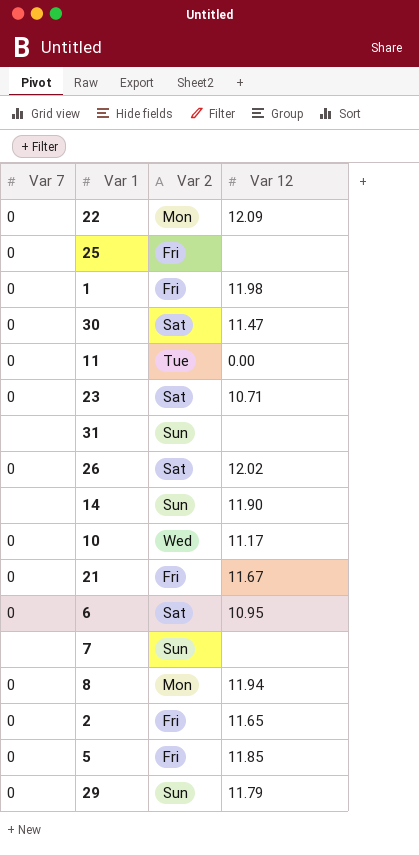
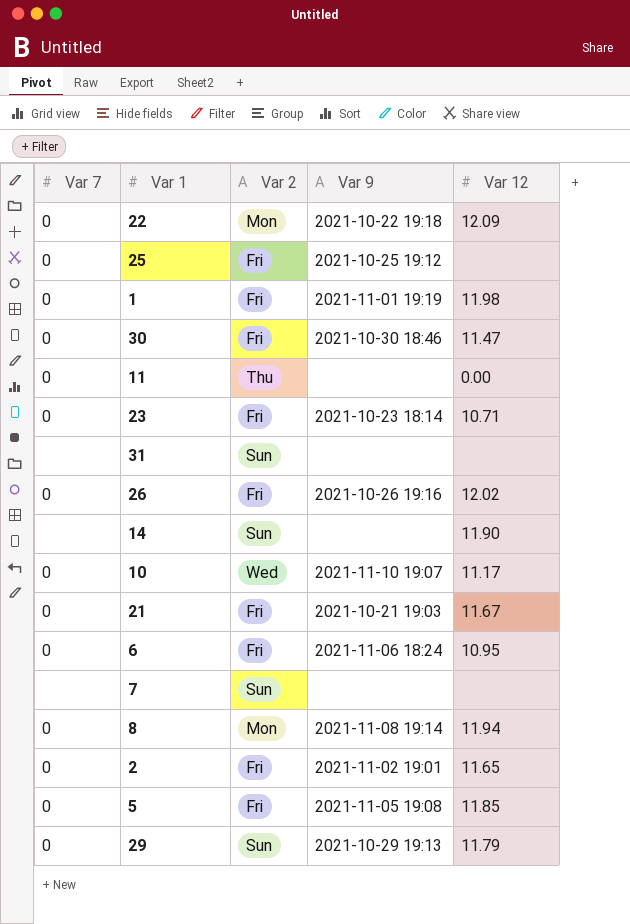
column Var 9 | position: none -> 4
30 | Var 2: Sat -> Fri
11 | Var 2: Tue -> Thu
23 | Var 2: Sat -> Fri
26 | Var 2: Sat -> Fri
6 | Var 2: Sat -> Fri

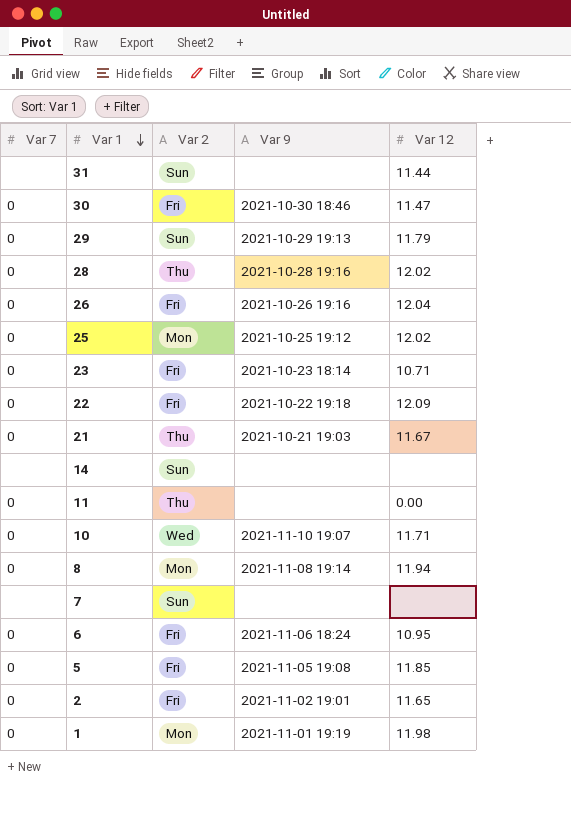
row order: none -> Var 1 descending
31 | Var 12: none -> 11.44
row 28: none -> 0 | Thu | 2021-10-28 19:16 | 12.02
26 | Var 12: 12.02 -> 12.04
25 | Var 2: Fri -> Mon
25 | Var 12: none -> 12.02
22 | Var 2: Mon -> Fri
21 | Var 2: Fri -> Thu
14 | Var 12: 11.90 -> none
10 | Var 12: 11.17 -> 11.71
1 | Var 2: Fri -> Mon

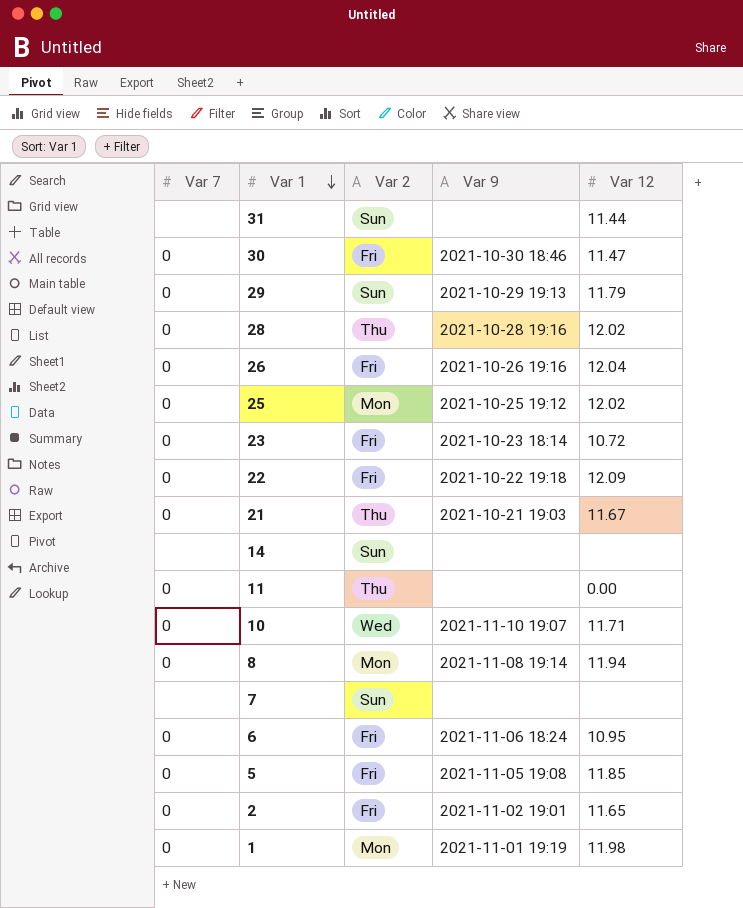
23 | Var 12: 10.71 -> 10.72

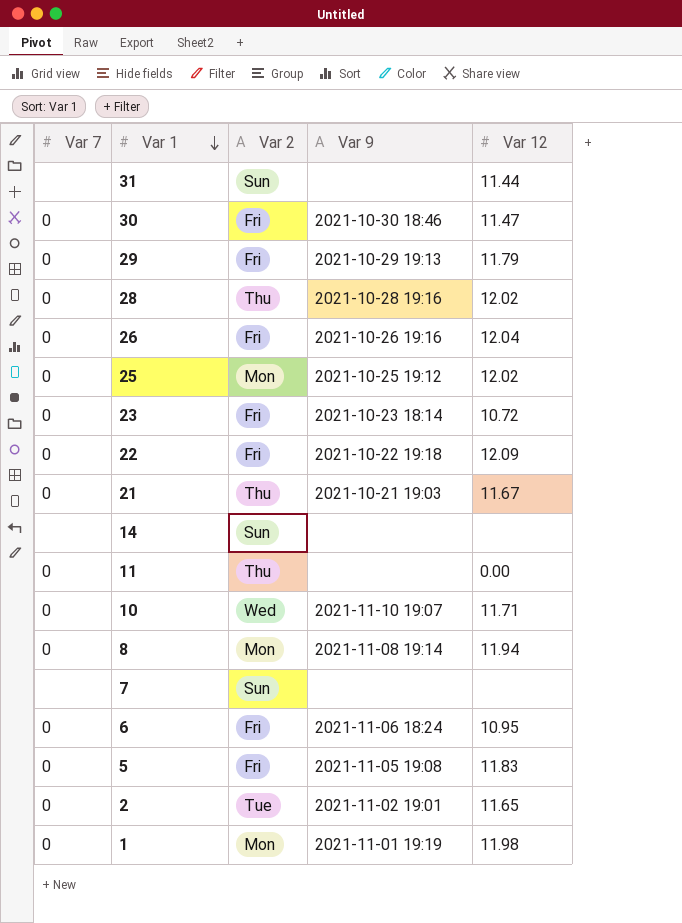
29 | Var 2: Sun -> Fri
5 | Var 12: 11.85 -> 11.83
2 | Var 2: Fri -> Tue

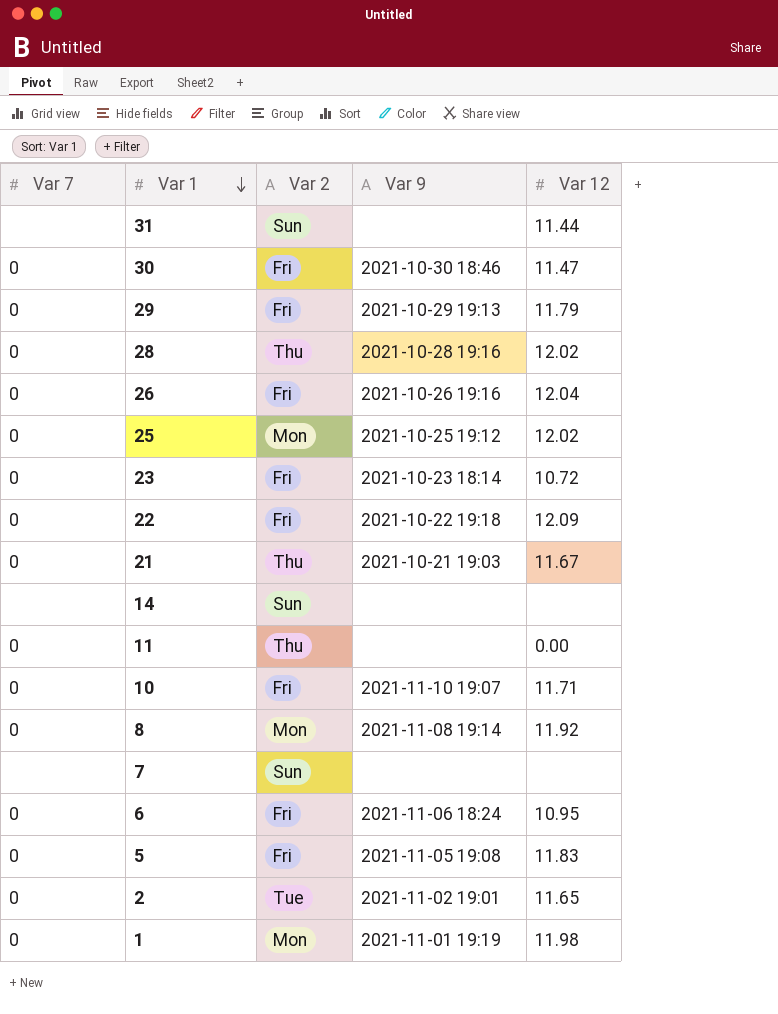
10 | Var 2: Wed -> Fri
8 | Var 12: 11.94 -> 11.92

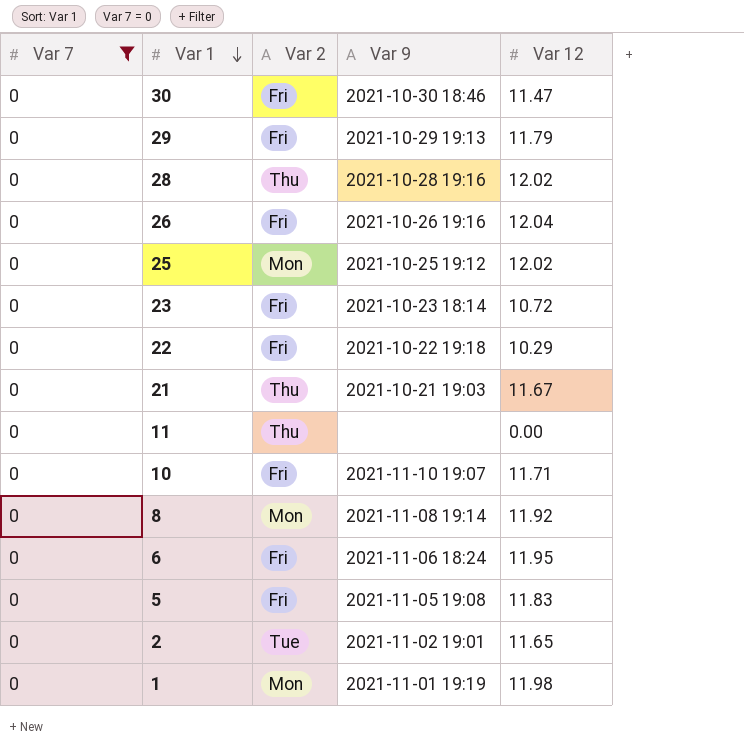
filter: none -> Var 7 = 0
22 | Var 12: 12.09 -> 10.29
6 | Var 12: 10.95 -> 11.95

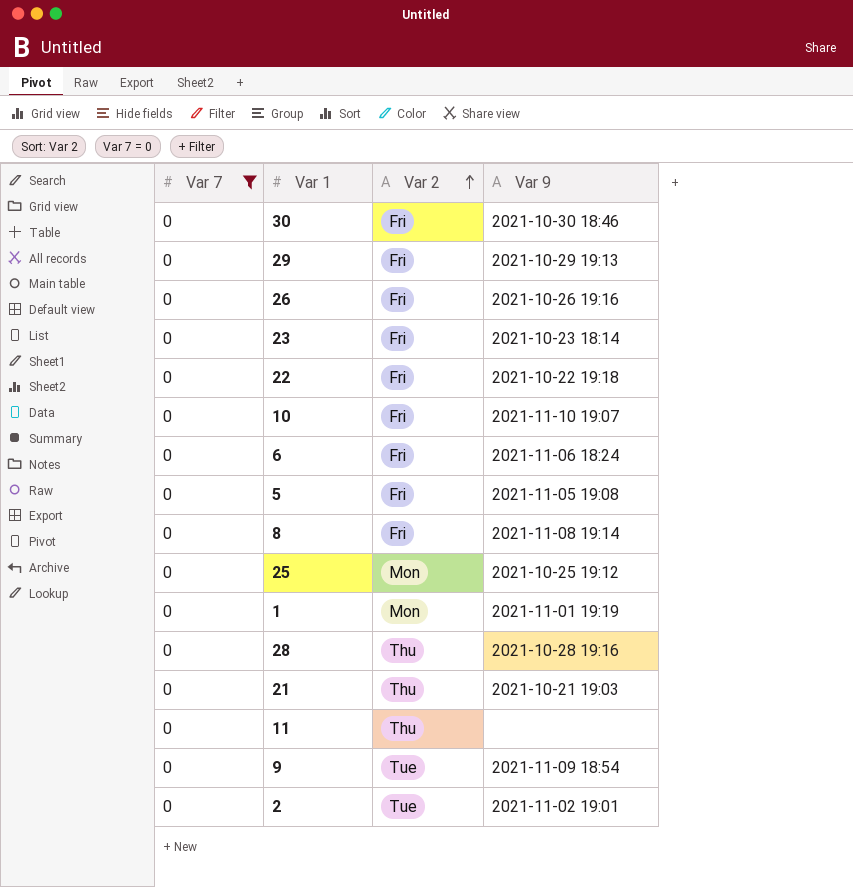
row order: Var 1 descending -> Var 2 ascending
column Var 12 | position: 5 -> none
8 | Var 2: Mon -> Fri
row 9: none -> 0 | Tue | 2021-11-09 18:54

